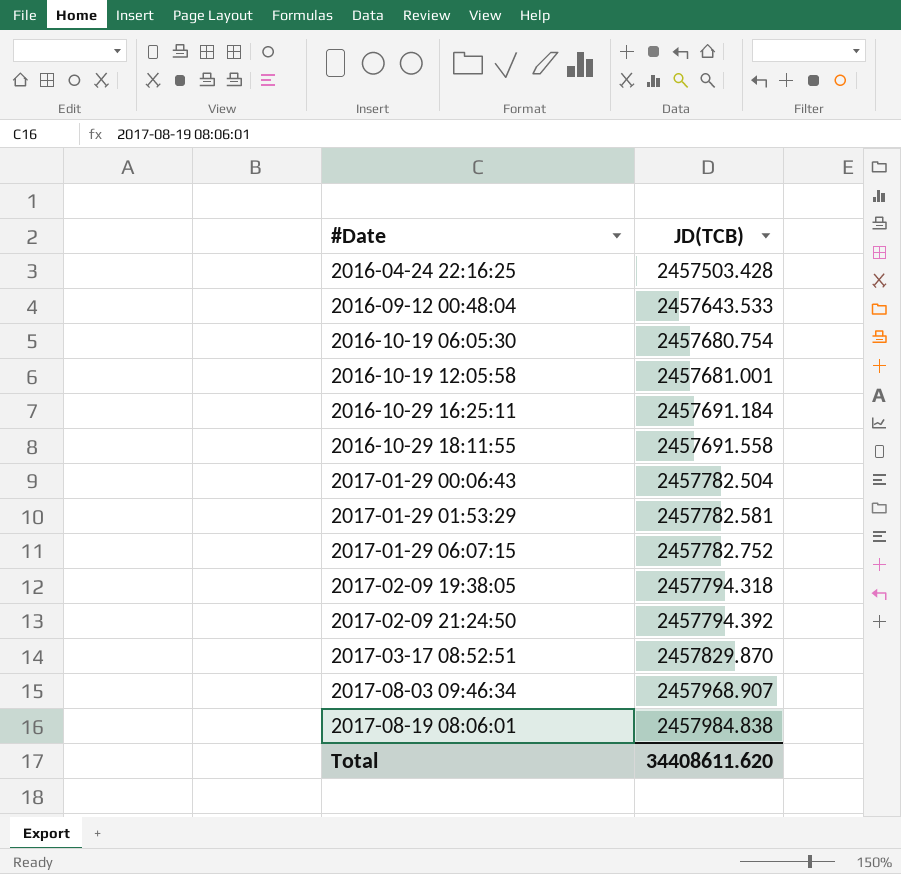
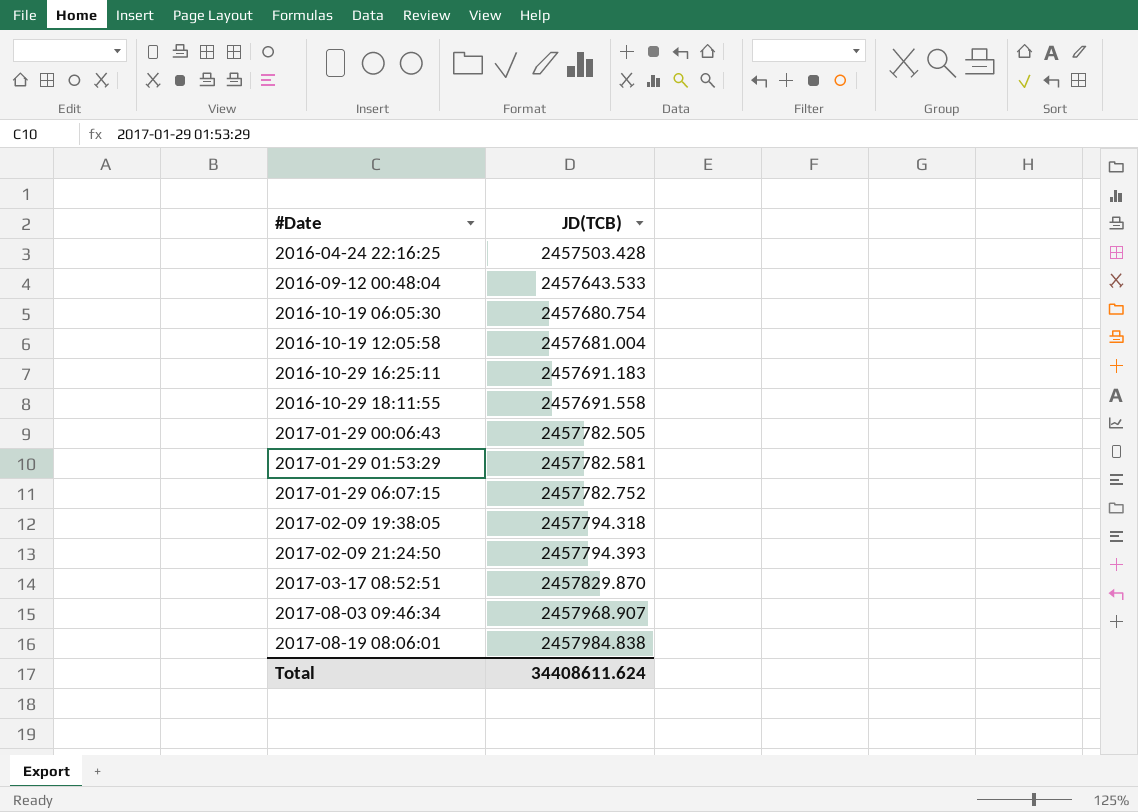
2016-10-19 12:05:58 | JD(TCB): 2457681.001 -> 2457681.004
2016-10-29 16:25:11 | JD(TCB): 2457691.184 -> 2457691.183
2017-01-29 00:06:43 | JD(TCB): 2457782.504 -> 2457782.505
2017-02-09 21:24:50 | JD(TCB): 2457794.392 -> 2457794.393
Total | JD(TCB): 34408611.620 -> 34408611.624

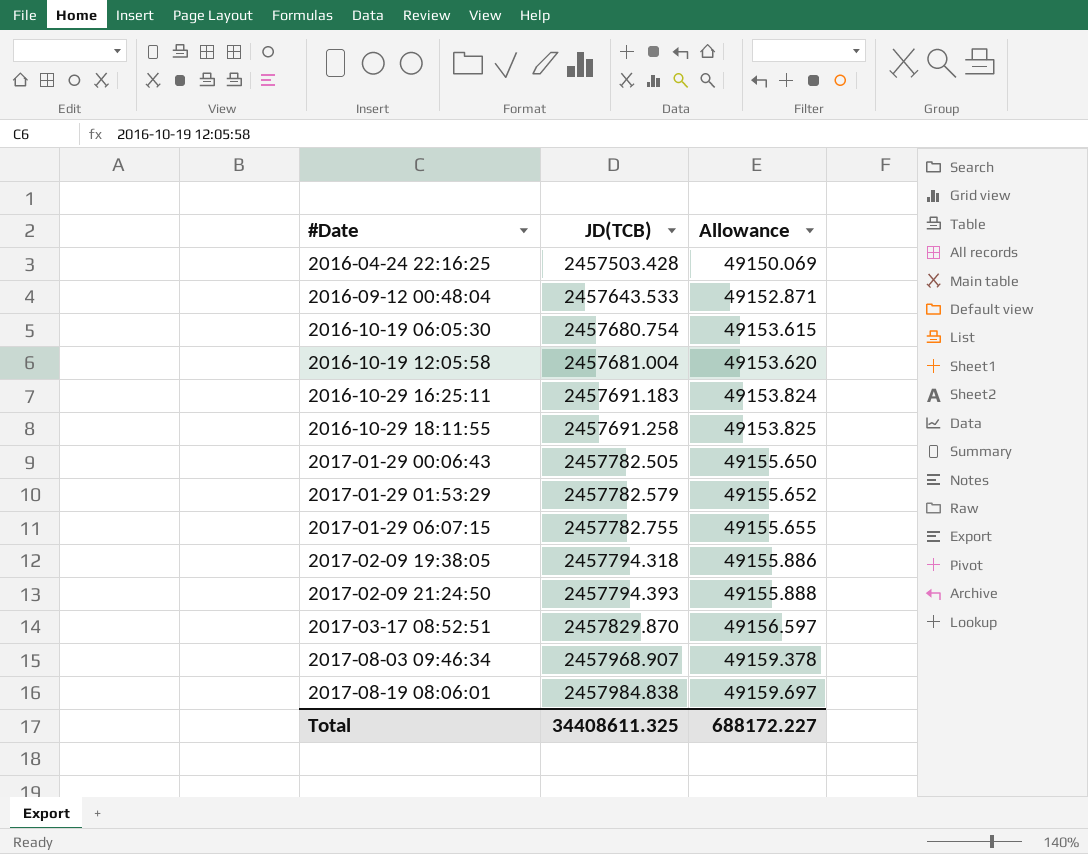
column Allowance | formula: none -> [JD(TCB)] * 0.02
2016-10-29 18:11:55 | JD(TCB): 2457691.558 -> 2457691.258
2017-01-29 01:53:29 | JD(TCB): 2457782.581 -> 2457782.579
2017-01-29 06:07:15 | JD(TCB): 2457782.752 -> 2457782.755
Total | JD(TCB): 34408611.624 -> 34408611.325

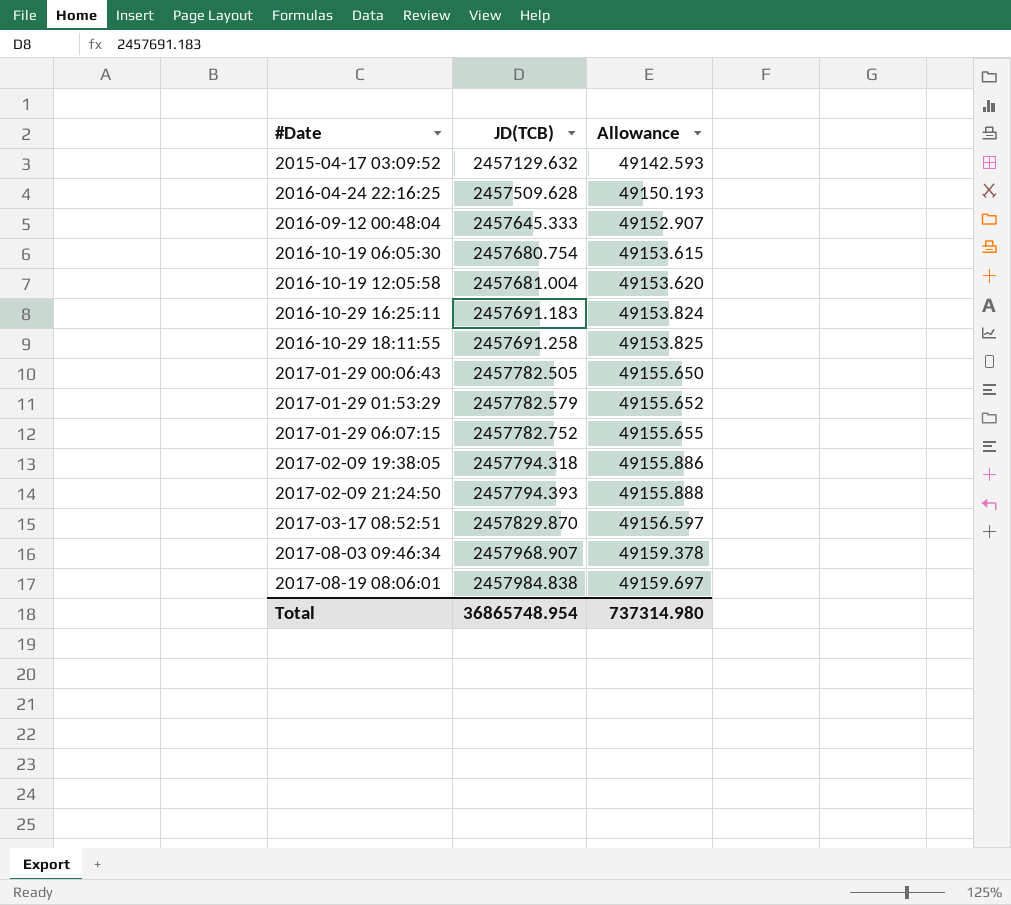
row 2015-04-17 03:09:52: none -> 2457129.632 | 49142.593
2016-04-24 22:16:25 | JD(TCB): 2457503.428 -> 2457509.628
2016-04-24 22:16:25 | Allowance: 49150.069 -> 49150.193
2016-09-12 00:48:04 | JD(TCB): 2457643.533 -> 2457645.333
2016-09-12 00:48:04 | Allowance: 49152.871 -> 49152.907
2017-01-29 06:07:15 | JD(TCB): 2457782.755 -> 2457782.752
Total | JD(TCB): 34408611.325 -> 36865748.954
Total | Allowance: 688172.227 -> 737314.980

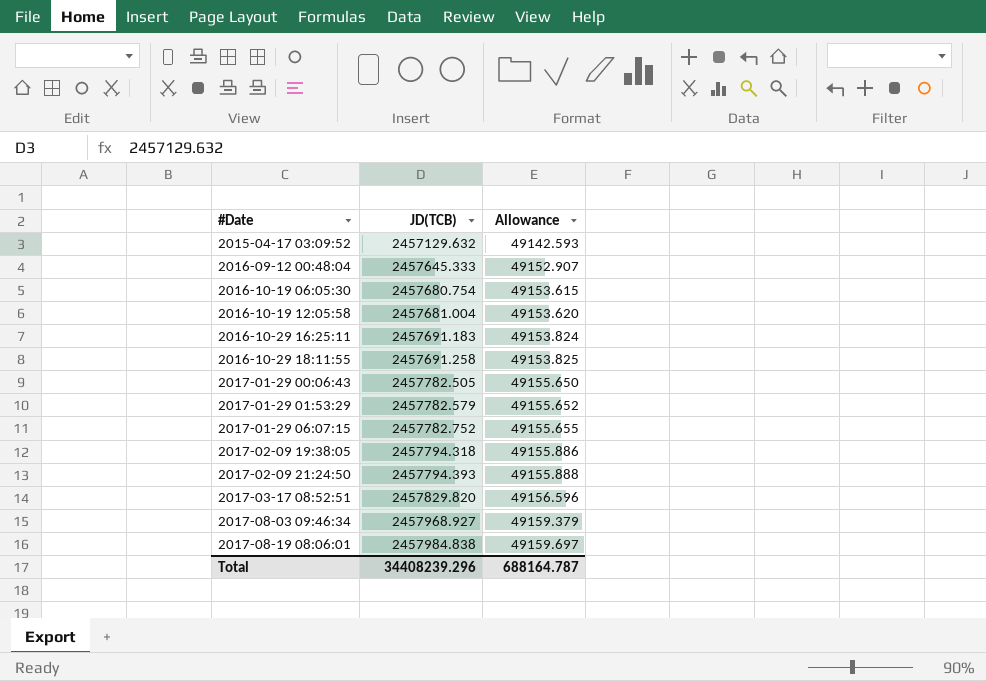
row 2016-04-24 22:16:25: 2457509.628 | 49150.193 -> none
2017-03-17 08:52:51 | JD(TCB): 2457829.870 -> 2457829.820
2017-03-17 08:52:51 | Allowance: 49156.597 -> 49156.596
2017-08-03 09:46:34 | JD(TCB): 2457968.907 -> 2457968.927
2017-08-03 09:46:34 | Allowance: 49159.378 -> 49159.379
Total | JD(TCB): 36865748.954 -> 34408239.296
Total | Allowance: 737314.980 -> 688164.787

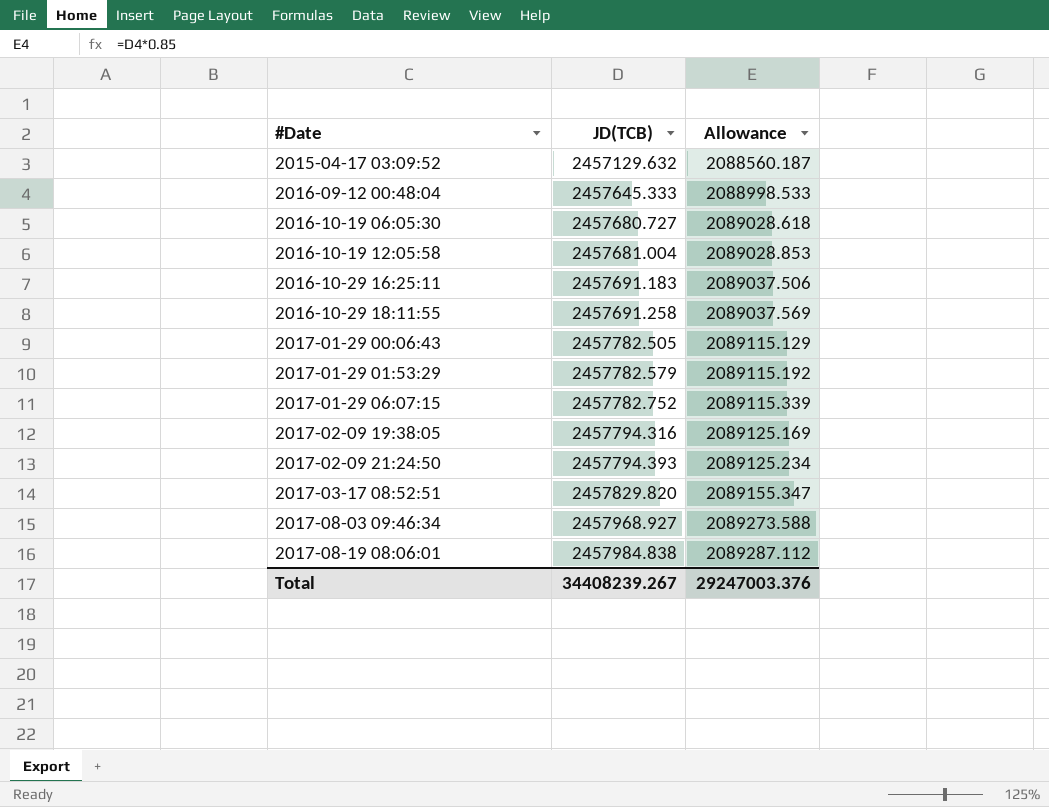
column Allowance | formula: [JD(TCB)] * 0.02 -> [JD(TCB)] * 0.85
2016-10-19 06:05:30 | JD(TCB): 2457680.754 -> 2457680.727
2017-02-09 19:38:05 | JD(TCB): 2457794.318 -> 2457794.316
Total | JD(TCB): 34408239.296 -> 34408239.267
Total | Allowance: 688164.787 -> 29247003.376

